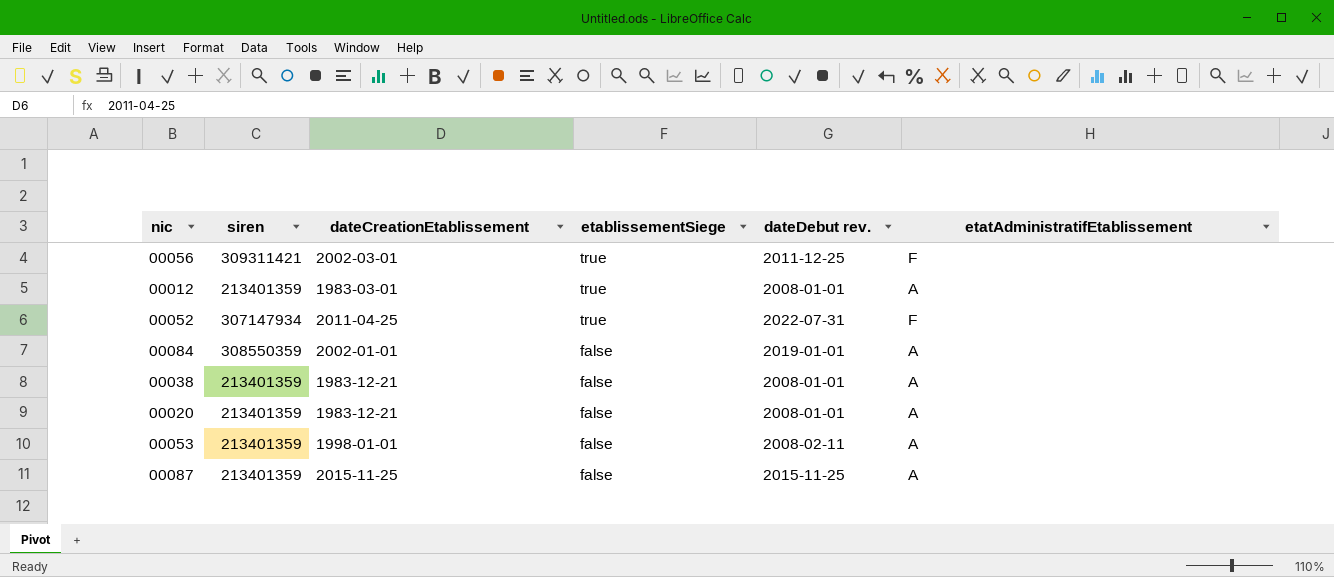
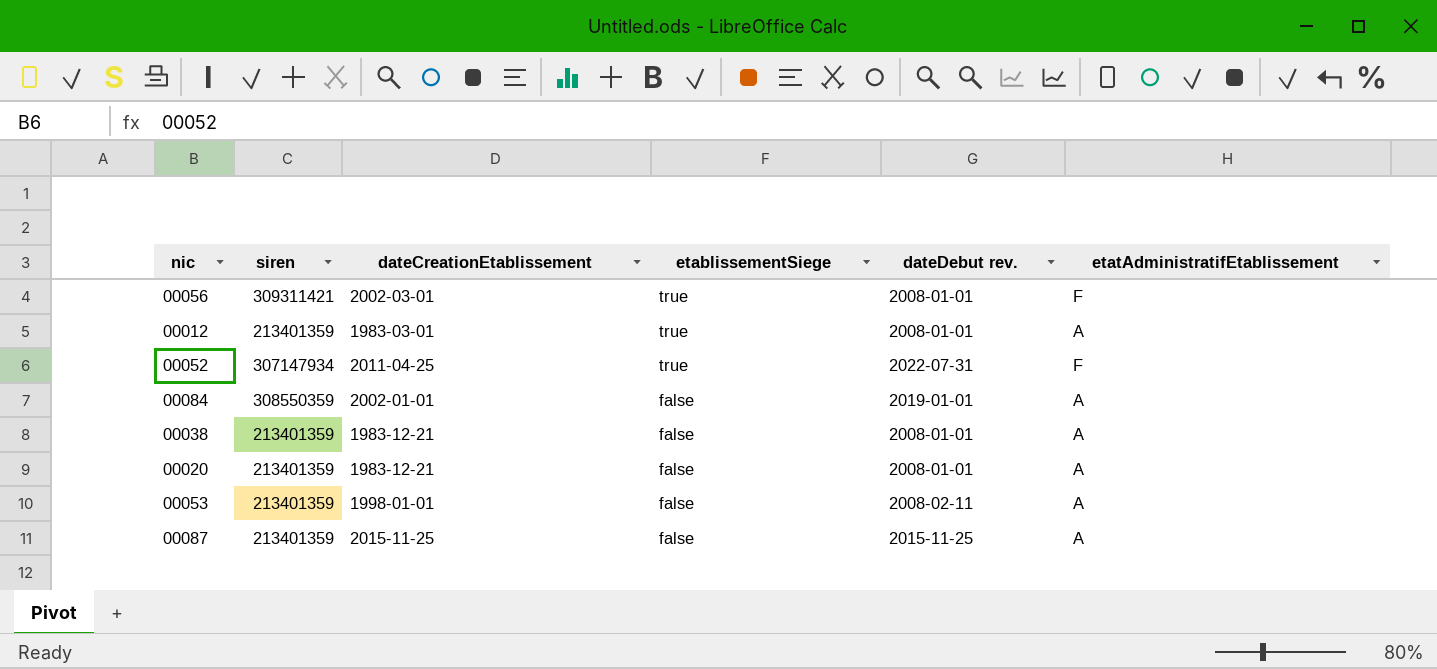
00056 | dateDebut rev.: 2011-12-25 -> 2008-01-01

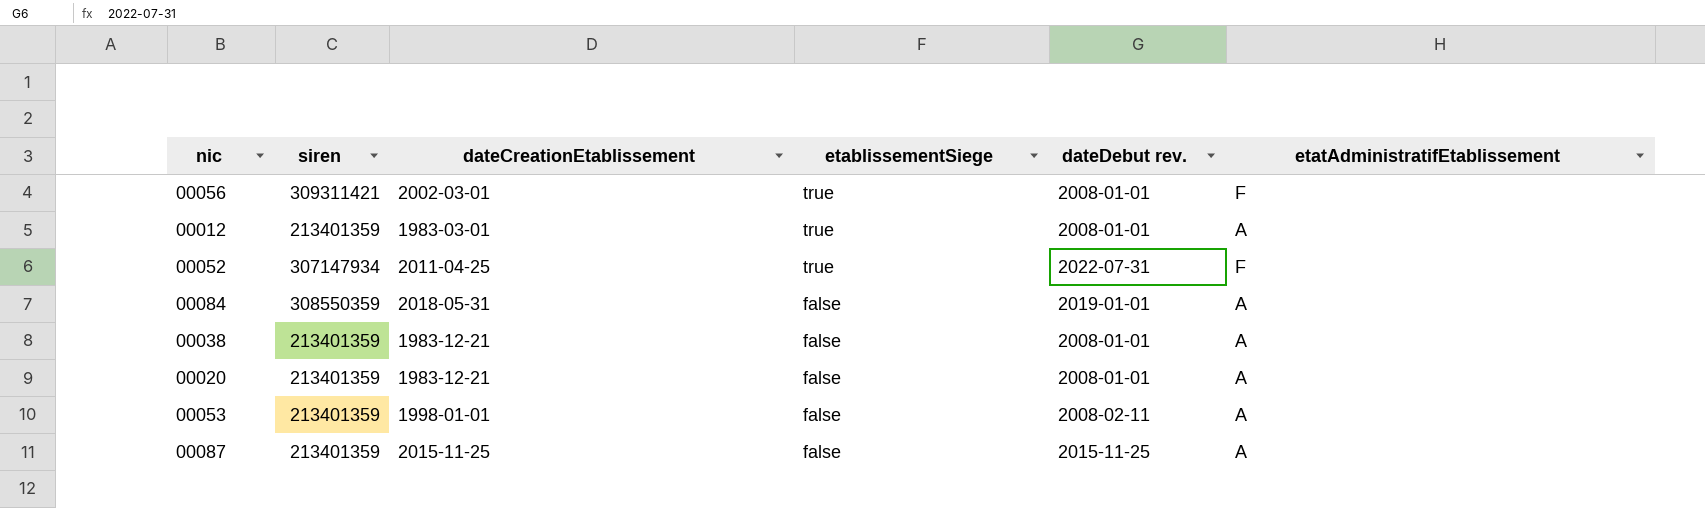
00084 | dateCreationEtablissement: 2002-01-01 -> 2018-05-31

